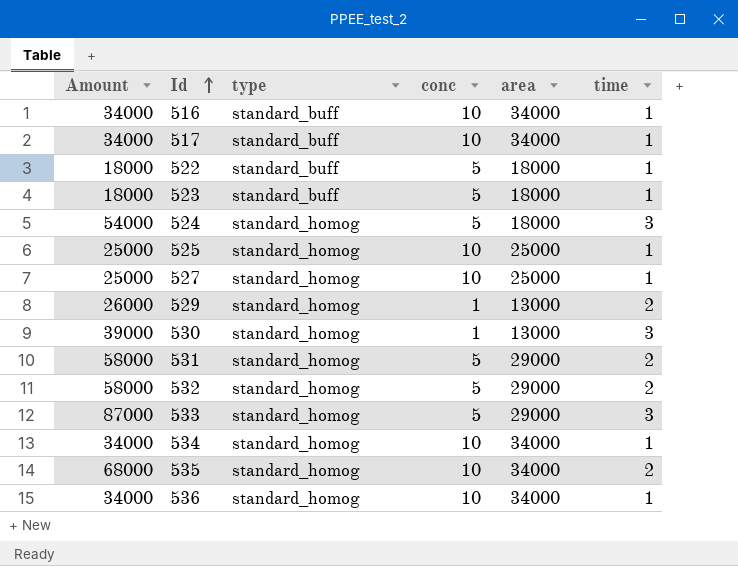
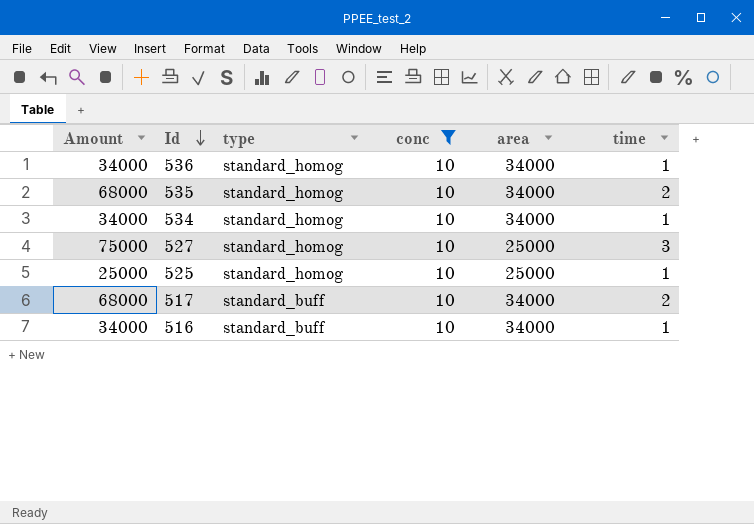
filter: none -> conc = 10
row order: Id ascending -> Id descending
527 | Amount: 25000 -> 75000
527 | time: 1 -> 3
517 | Amount: 34000 -> 68000
517 | time: 1 -> 2

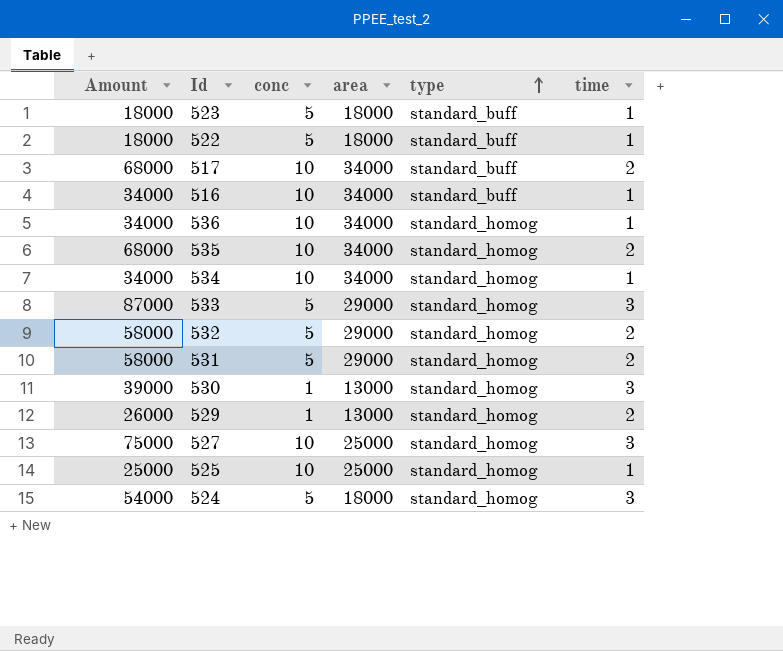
filter: conc = 10 -> none
row order: Id descending -> type ascending
column type | position: 3 -> 5

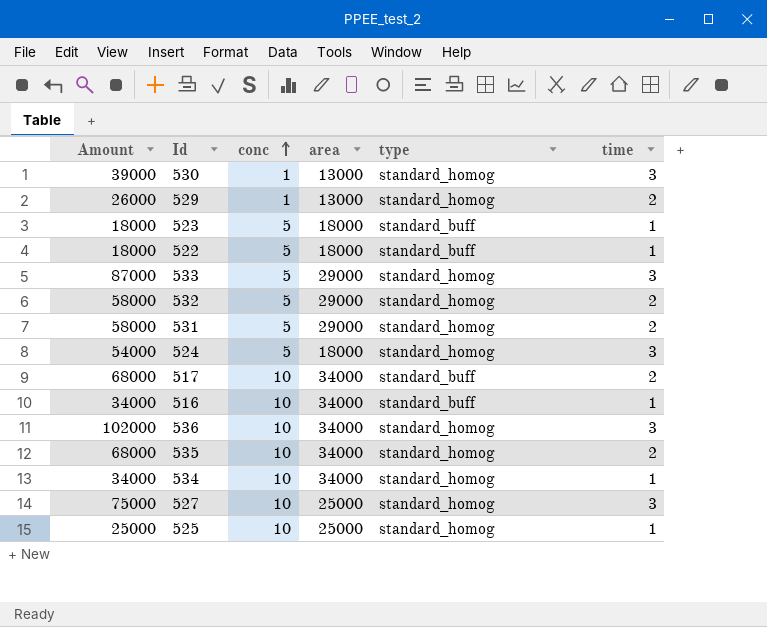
row order: type ascending -> conc ascending
536 | Amount: 34000 -> 102000
536 | time: 1 -> 3

